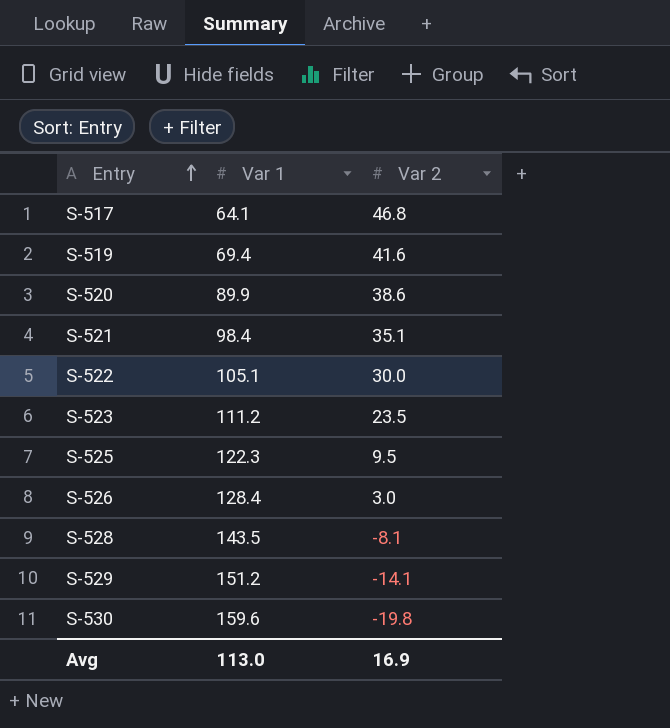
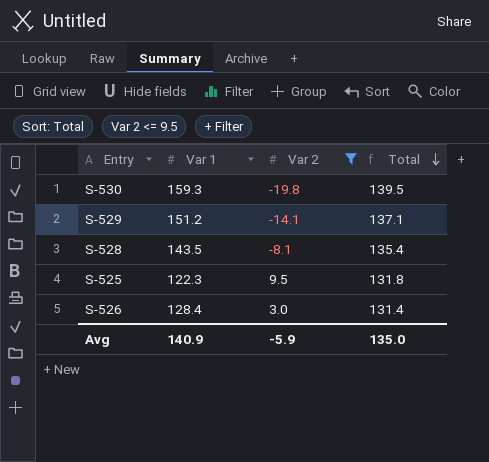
filter: none -> Var 2 <= 9.5
row order: Entry ascending -> Total descending
column Total | formula: none -> [Var 1] + [Var 2]
S-530 | Var 1: 159.6 -> 159.3
Avg | Var 1: 113.0 -> 140.9
Avg | Var 2: 16.9 -> -5.9

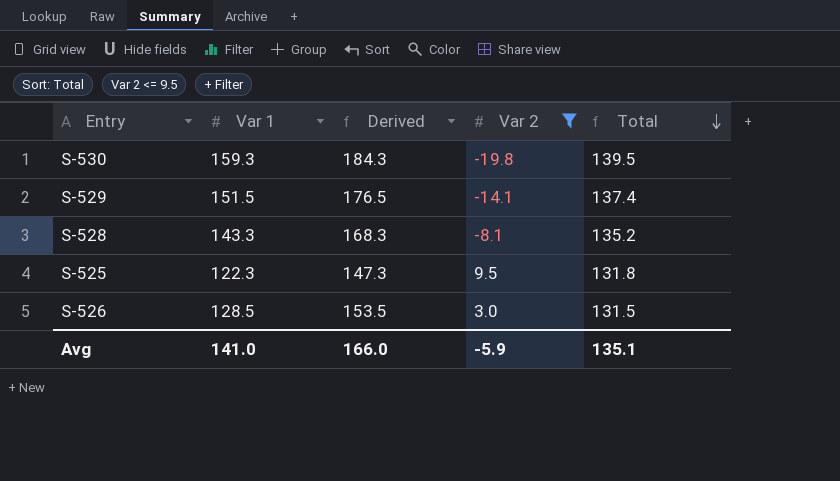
column Derived | formula: none -> [Var 1] + 25
S-529 | Var 1: 151.2 -> 151.5
S-529 | Total: 137.1 -> 137.4
S-528 | Var 1: 143.5 -> 143.3
S-528 | Total: 135.4 -> 135.2
S-526 | Var 1: 128.4 -> 128.5
S-526 | Total: 131.4 -> 131.5
Avg | Var 1: 140.9 -> 141.0
Avg | Total: 135.0 -> 135.1

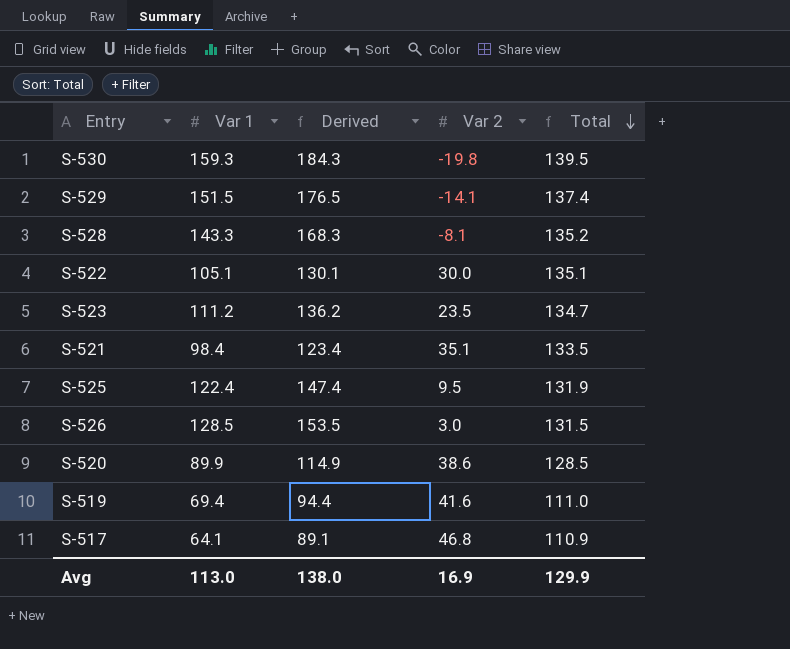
filter: Var 2 <= 9.5 -> none
S-525 | Var 1: 122.3 -> 122.4
S-525 | Derived: 147.3 -> 147.4
S-525 | Total: 131.8 -> 131.9
Avg | Var 1: 141.0 -> 113.0
Avg | Derived: 166.0 -> 138.0
Avg | Var 2: -5.9 -> 16.9
Avg | Total: 135.1 -> 129.9

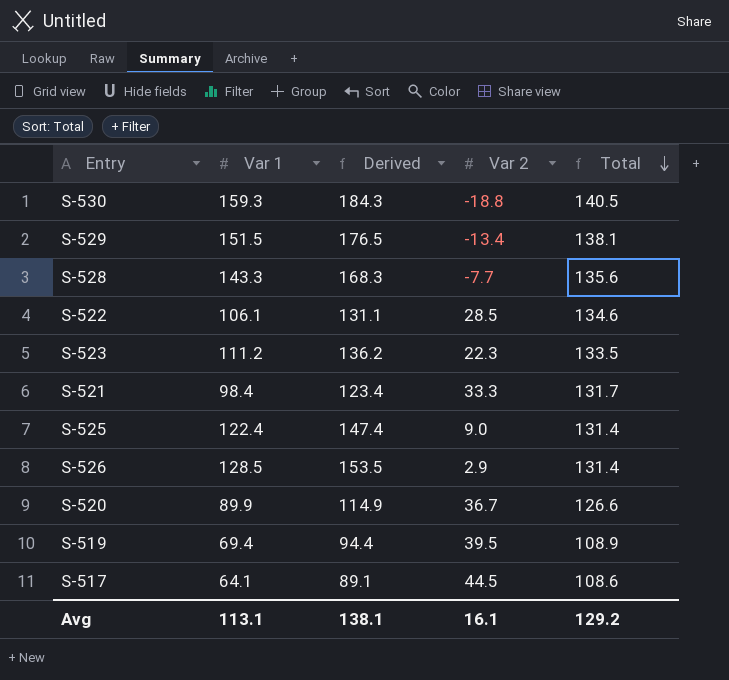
S-530 | Var 2: -19.8 -> -18.8
S-530 | Total: 139.5 -> 140.5
S-529 | Var 2: -14.1 -> -13.4
S-529 | Total: 137.4 -> 138.1
S-528 | Var 2: -8.1 -> -7.7
S-528 | Total: 135.2 -> 135.6
S-522 | Var 1: 105.1 -> 106.1
S-522 | Derived: 130.1 -> 131.1
S-522 | Var 2: 30.0 -> 28.5
S-522 | Total: 135.1 -> 134.6
S-523 | Var 2: 23.5 -> 22.3
S-523 | Total: 134.7 -> 133.5
S-521 | Var 2: 35.1 -> 33.3
S-521 | Total: 133.5 -> 131.7
S-525 | Var 2: 9.5 -> 9.0
S-525 | Total: 131.9 -> 131.4
S-526 | Var 2: 3.0 -> 2.9
S-526 | Total: 131.5 -> 131.4
S-520 | Var 2: 38.6 -> 36.7
S-520 | Total: 128.5 -> 126.6
S-519 | Var 2: 41.6 -> 39.5
S-519 | Total: 111.0 -> 108.9
S-517 | Var 2: 46.8 -> 44.5
S-517 | Total: 110.9 -> 108.6
Avg | Var 1: 113.0 -> 113.1
Avg | Derived: 138.0 -> 138.1
Avg | Var 2: 16.9 -> 16.1
Avg | Total: 129.9 -> 129.2

